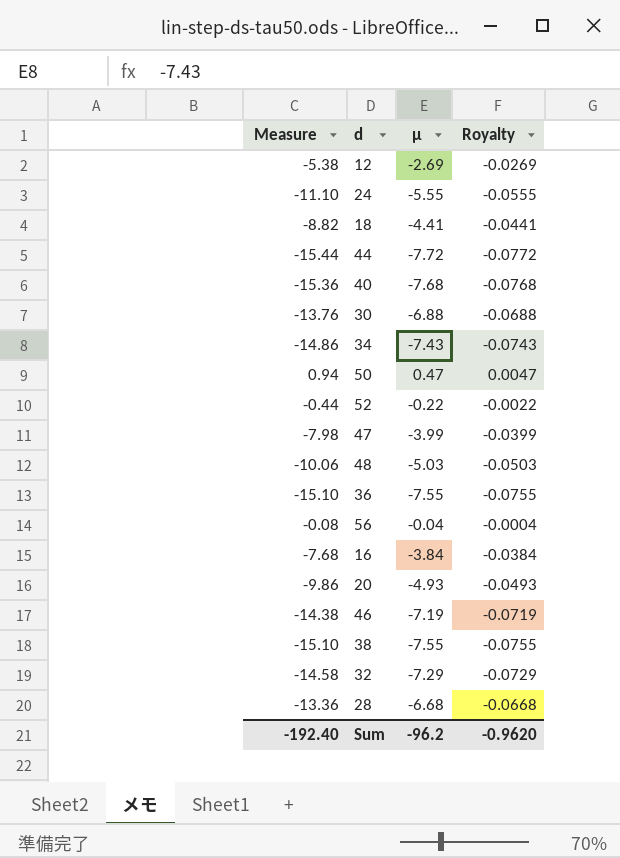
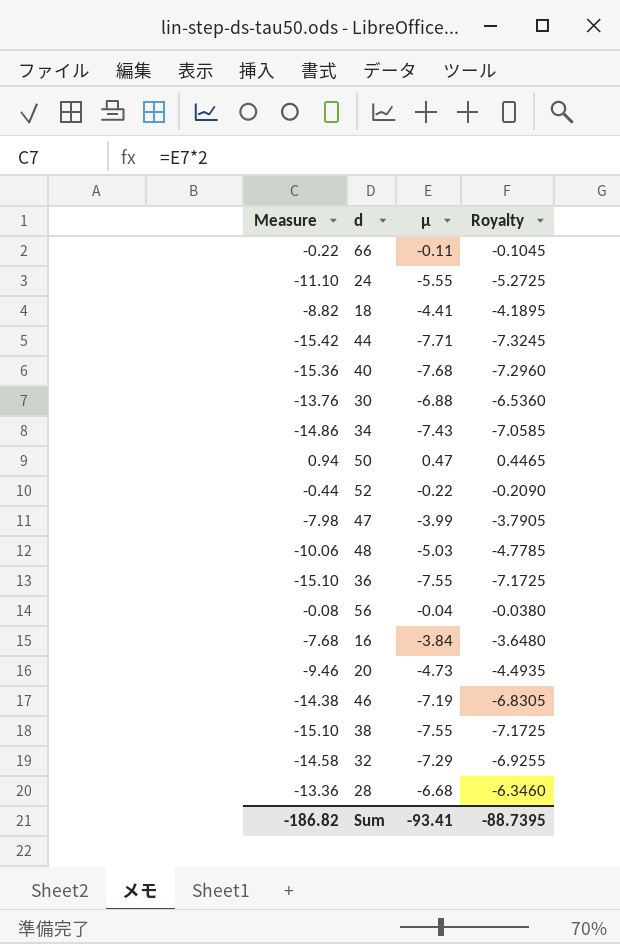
column Royalty | formula: [µ] * 0.01 -> [µ] * 0.95
row 12: -5.38 | -2.69 | -0.0269 -> none
row 66: none -> -0.22 | -0.11 | -0.1045
44 | Measure: -15.44 -> -15.42
44 | µ: -7.72 -> -7.71
20 | Measure: -9.86 -> -9.46
20 | µ: -4.93 -> -4.73
Sum | Measure: -192.40 -> -186.82
Sum | µ: -96.2 -> -93.41
Sum | Royalty: -0.9620 -> -88.7395

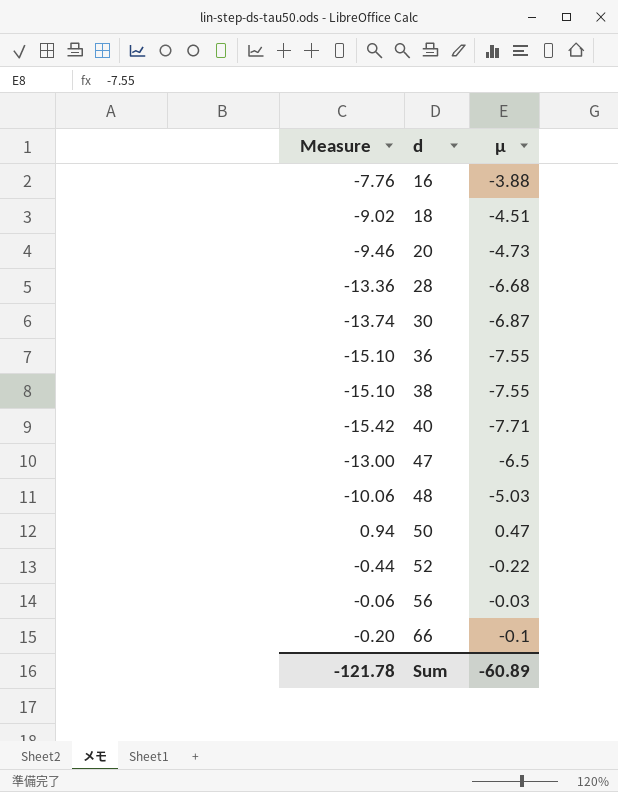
row order: none -> d ascending
column Royalty | formula: [µ] * 0.95 -> none
row 24: -11.10 | -5.55 | -5.2725 -> none
row 44: -15.42 | -7.71 | -7.3245 -> none
row 34: -14.86 | -7.43 | -7.0585 -> none
row 46: -14.38 | -7.19 | -6.8305 -> none
row 32: -14.58 | -7.29 | -6.9255 -> none
16 | Measure: -7.68 -> -7.76
16 | µ: -3.84 -> -3.88
18 | Measure: -8.82 -> -9.02
18 | µ: -4.41 -> -4.51
30 | Measure: -13.76 -> -13.74
30 | µ: -6.88 -> -6.87
40 | Measure: -15.36 -> -15.42
40 | µ: -7.68 -> -7.71
47 | Measure: -7.98 -> -13.00
47 | µ: -3.99 -> -6.5
56 | Measure: -0.08 -> -0.06
56 | µ: -0.04 -> -0.03
66 | Measure: -0.22 -> -0.20
66 | µ: -0.11 -> -0.1
Sum | Measure: -186.82 -> -121.78
Sum | µ: -93.41 -> -60.89

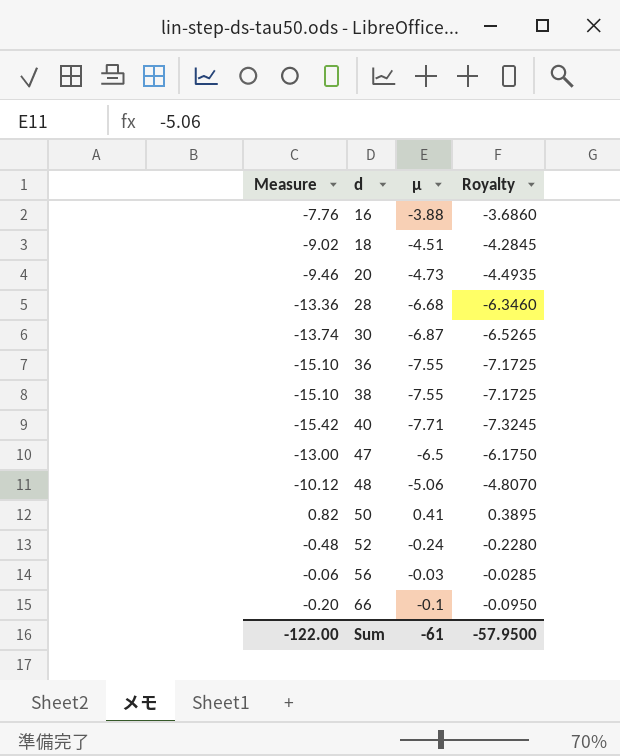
column Royalty | formula: none -> [µ] * 0.95
48 | Measure: -10.06 -> -10.12
48 | µ: -5.03 -> -5.06
50 | Measure: 0.94 -> 0.82
50 | µ: 0.47 -> 0.41
52 | Measure: -0.44 -> -0.48
52 | µ: -0.22 -> -0.24
Sum | Measure: -121.78 -> -122.00
Sum | µ: -60.89 -> -61

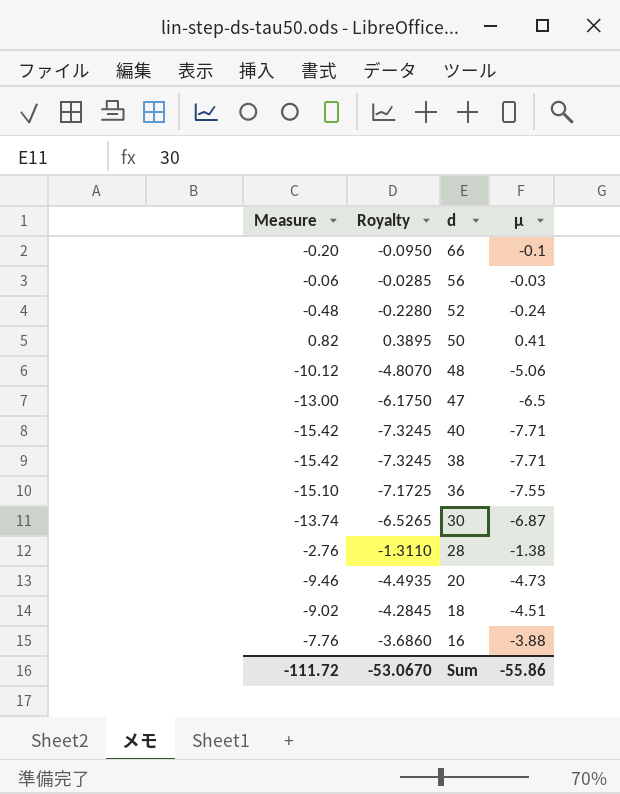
row order: d ascending -> d descending
column Royalty | position: 4 -> 2
38 | Measure: -15.10 -> -15.42
38 | Royalty: -7.1725 -> -7.3245
38 | µ: -7.55 -> -7.71
28 | Measure: -13.36 -> -2.76
28 | Royalty: -6.3460 -> -1.3110
28 | µ: -6.68 -> -1.38
Sum | Measure: -122.00 -> -111.72
Sum | Royalty: -57.9500 -> -53.0670
Sum | µ: -61 -> -55.86

